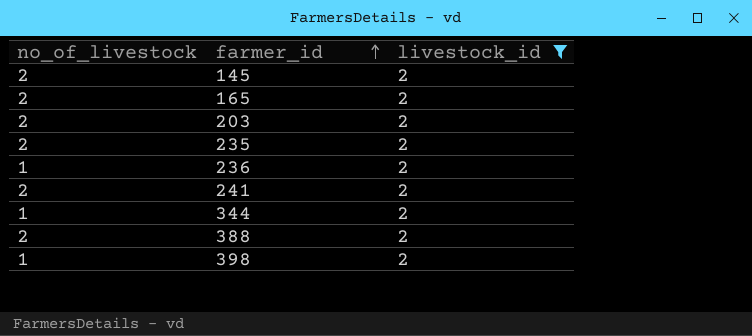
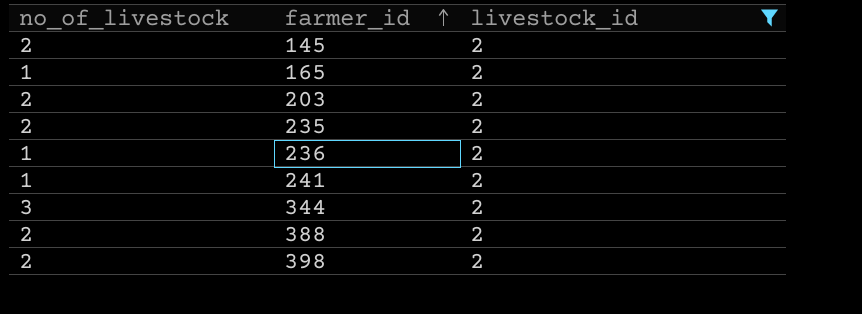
165 | no_of_livestock: 2 -> 1
241 | no_of_livestock: 2 -> 1
344 | no_of_livestock: 1 -> 3
398 | no_of_livestock: 1 -> 2

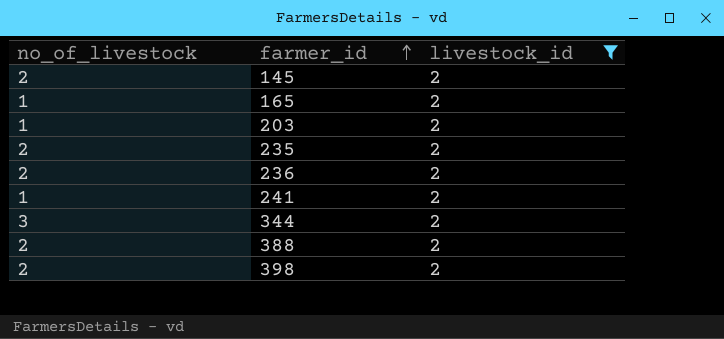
203 | no_of_livestock: 2 -> 1
236 | no_of_livestock: 1 -> 2

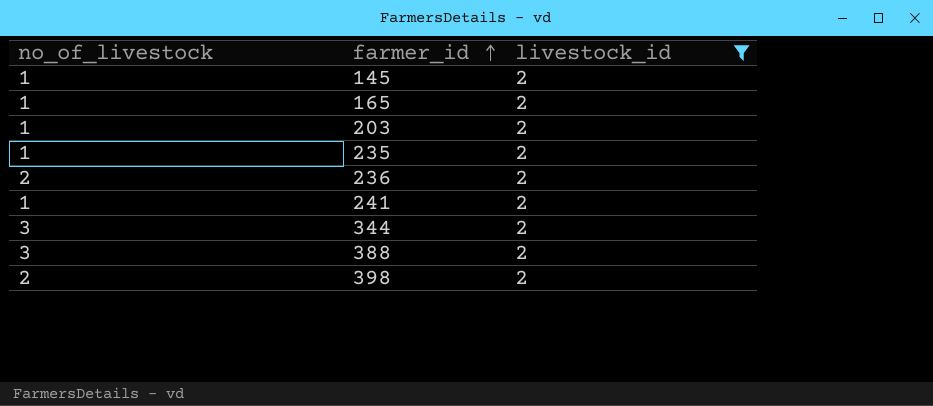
145 | no_of_livestock: 2 -> 1
235 | no_of_livestock: 2 -> 1
388 | no_of_livestock: 2 -> 3

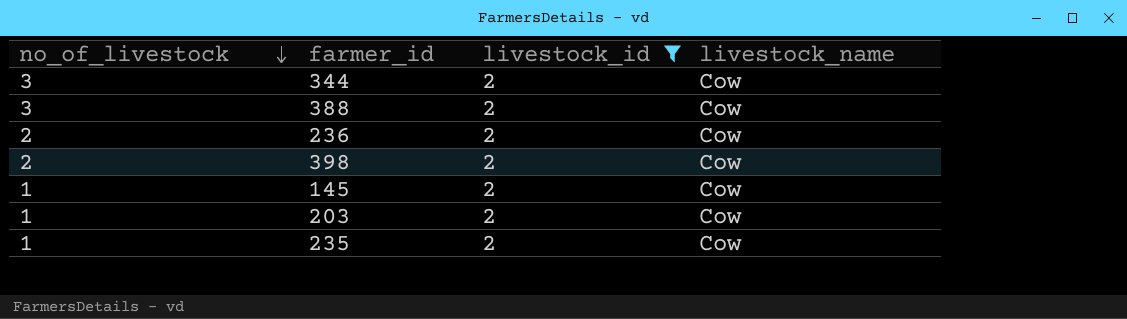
row order: farmer_id ascending -> no_of_livestock descending
column livestock_name | position: none -> 4
row 165: 1 | 2 -> none
row 241: 1 | 2 -> none

